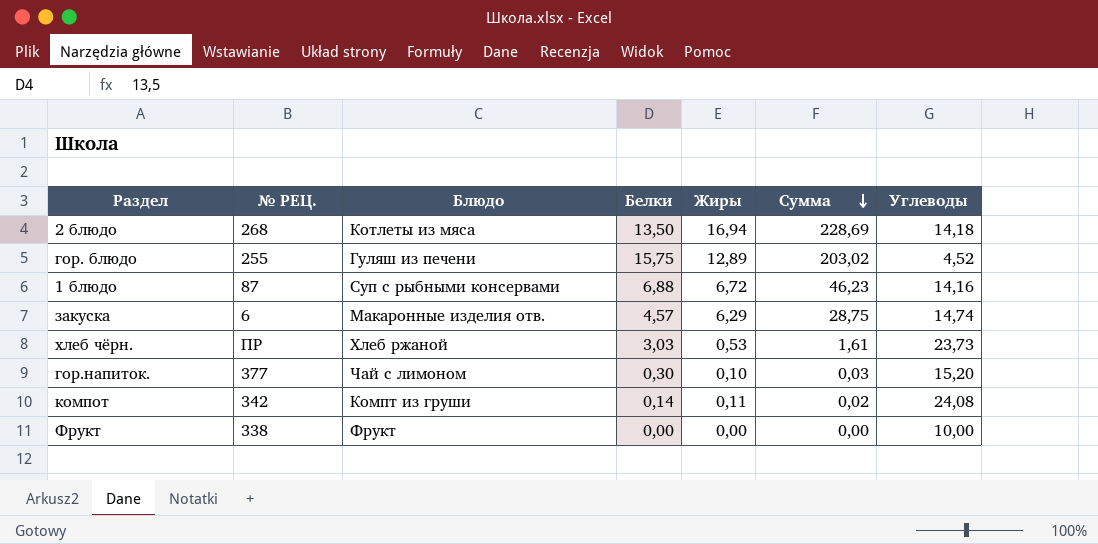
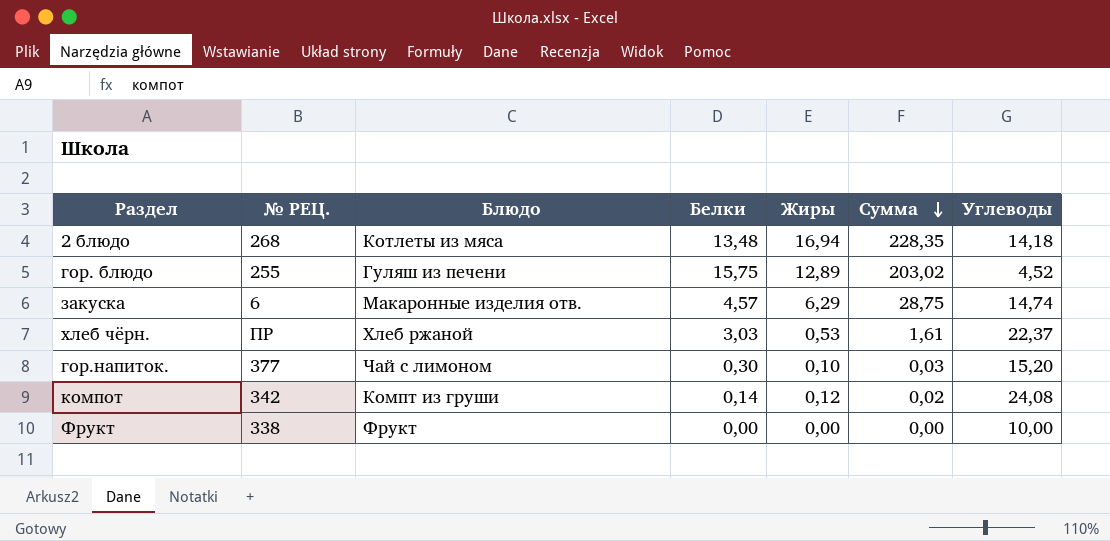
row 1 блюдо: 87 | Суп с рыбными консервами | 6,88 | 6,72 | 46,23 | 14,16 -> none
2 блюдо | Белки: 13,50 -> 13,48
2 блюдо | Сумма: 228,69 -> 228,35
хлеб чёрн. | Углеводы: 23,73 -> 22,37
компот | Жиры: 0,11 -> 0,12

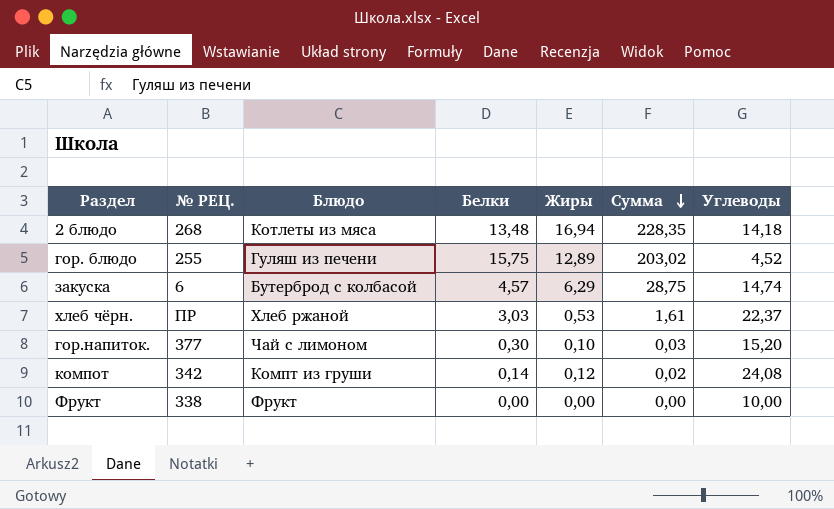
закуска | Блюдо: Макаронные изделия отв. -> Бутерброд с колбасой

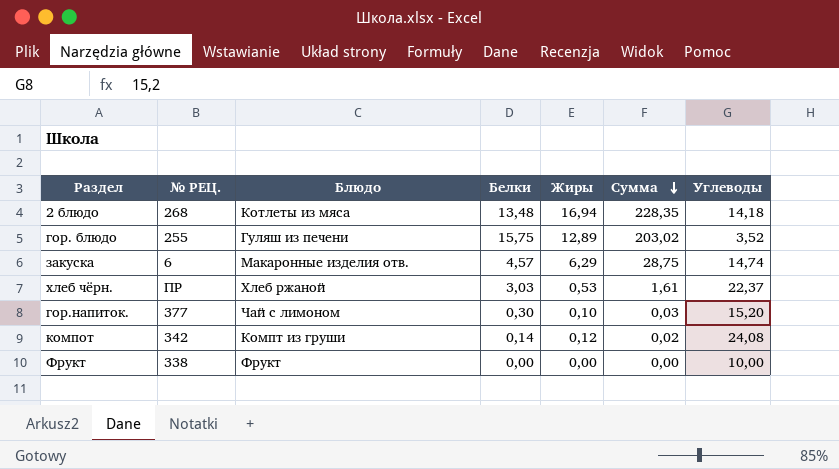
гор. блюдо | Углеводы: 4,52 -> 3,52
закуска | Блюдо: Бутерброд с колбасой -> Макаронные изделия отв.

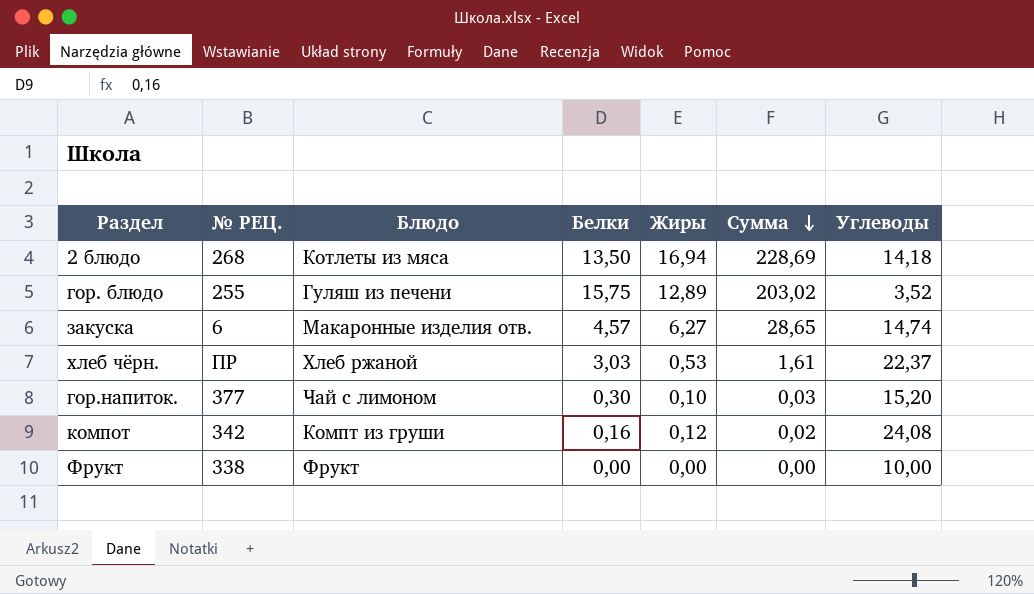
2 блюдо | Белки: 13,48 -> 13,50
2 блюдо | Сумма: 228,35 -> 228,69
закуска | Жиры: 6,29 -> 6,27
закуска | Сумма: 28,75 -> 28,65
компот | Белки: 0,14 -> 0,16

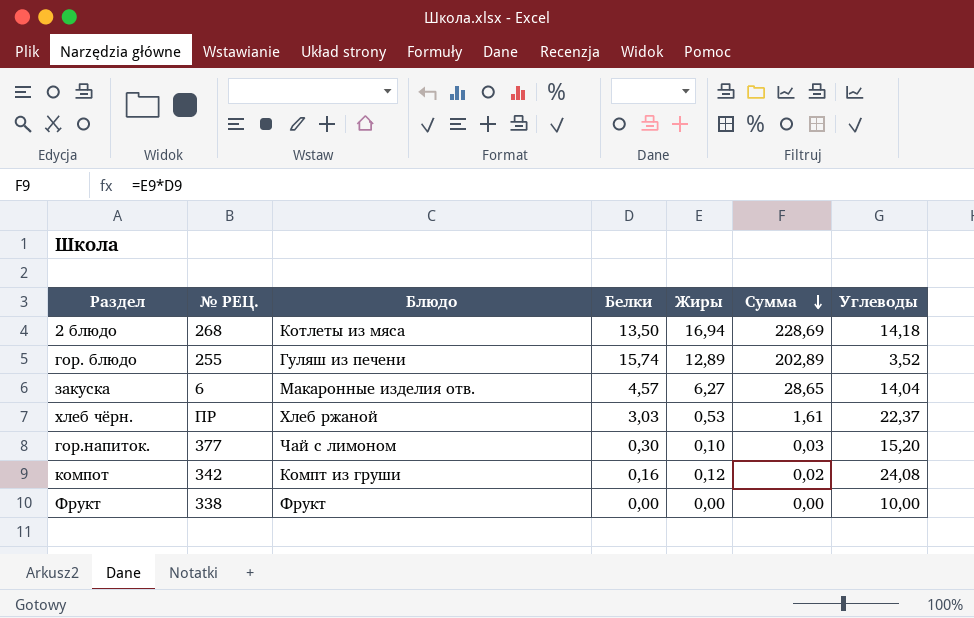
гор. блюдо | Белки: 15,75 -> 15,74
гор. блюдо | Сумма: 203,02 -> 202,89
закуска | Углеводы: 14,74 -> 14,04

